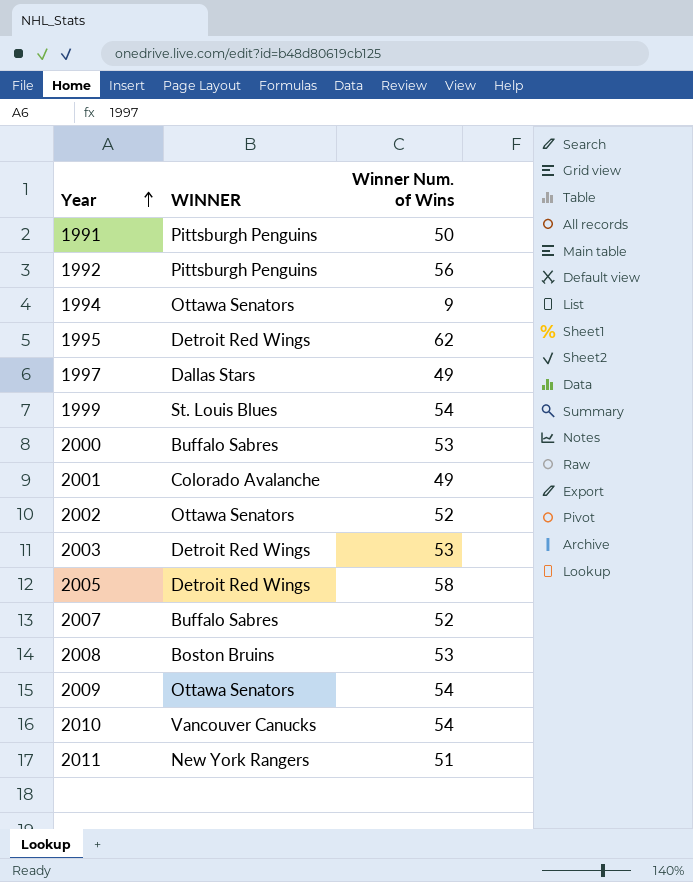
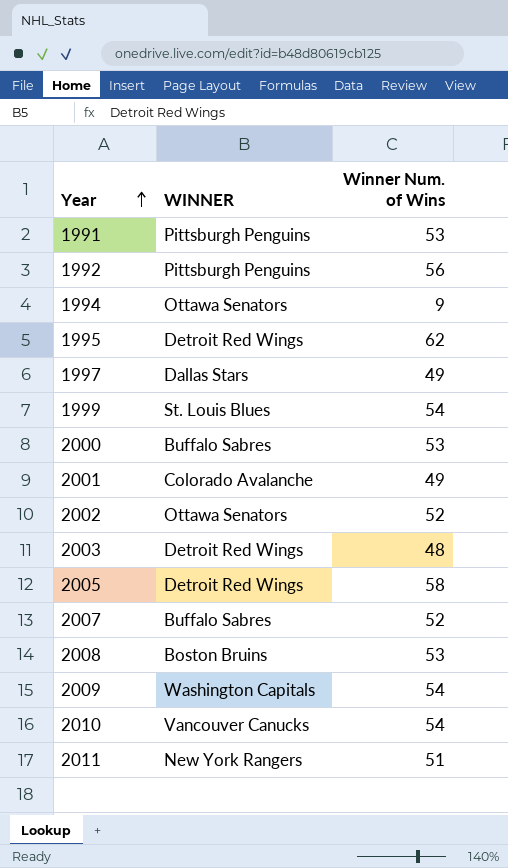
1991 | Winner Num. of Wins: 50 -> 53
2003 | Winner Num. of Wins: 53 -> 48
2009 | WINNER: Ottawa Senators -> Washington Capitals

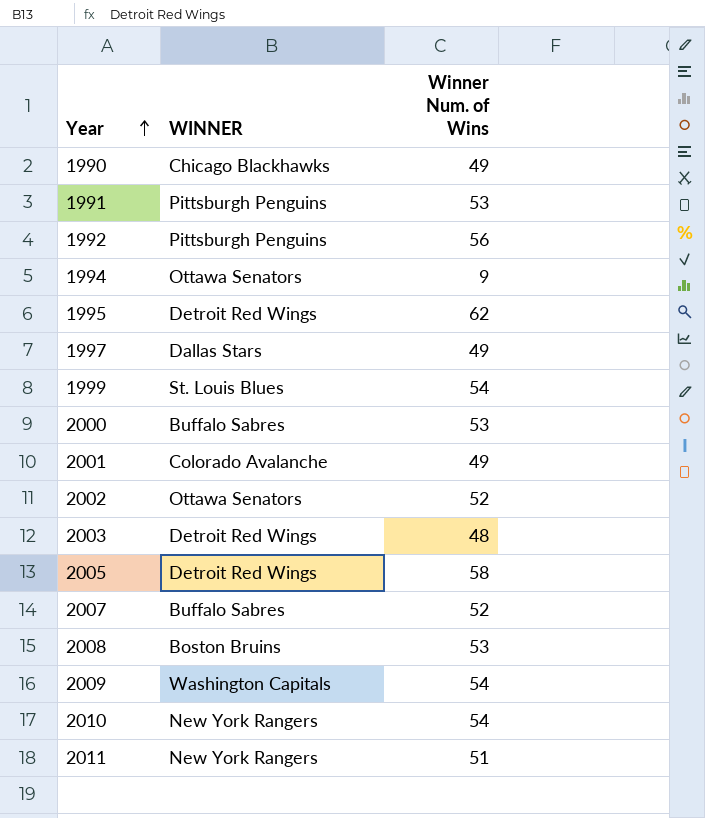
row 1990: none -> Chicago Blackhawks | 49
2010 | WINNER: Vancouver Canucks -> New York Rangers

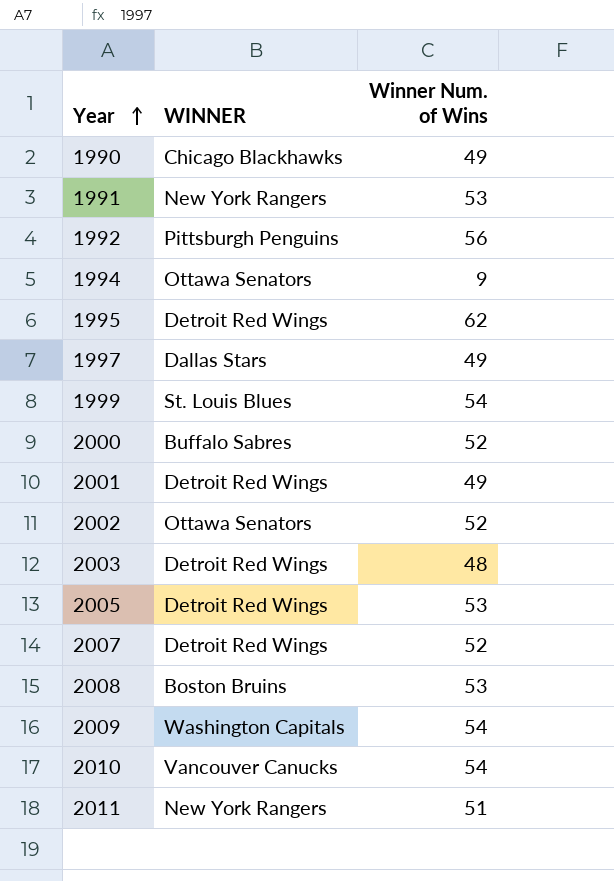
1991 | WINNER: Pittsburgh Penguins -> New York Rangers
2000 | Winner Num. of Wins: 53 -> 52
2001 | WINNER: Colorado Avalanche -> Detroit Red Wings
2005 | Winner Num. of Wins: 58 -> 53
2007 | WINNER: Buffalo Sabres -> Detroit Red Wings
2010 | WINNER: New York Rangers -> Vancouver Canucks

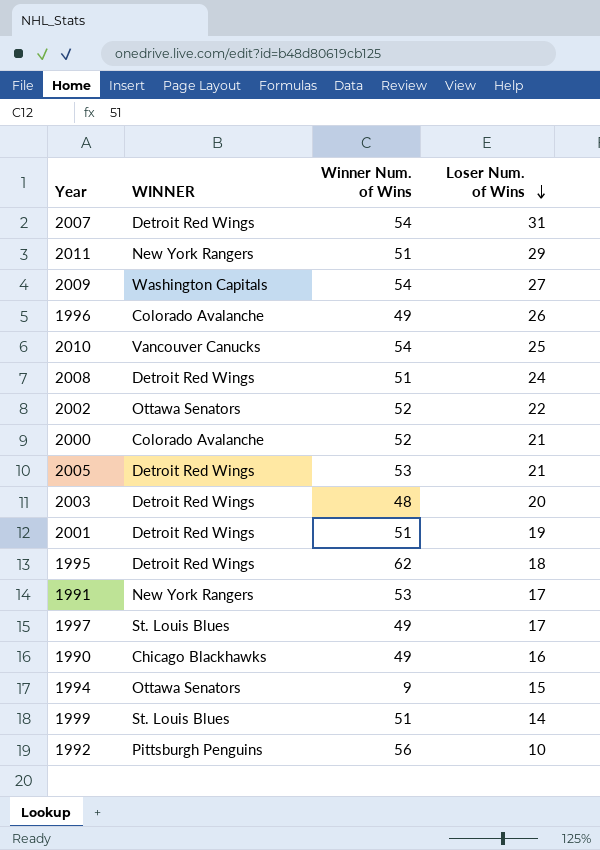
row order: Year ascending -> Loser Num. of Wins descending
column Loser Num. of Wins | position: none -> 4
2007 | Winner Num. of Wins: 52 -> 54
row 1996: none -> Colorado Avalanche | 49 | 26
2008 | WINNER: Boston Bruins -> Detroit Red Wings
2008 | Winner Num. of Wins: 53 -> 51
2000 | WINNER: Buffalo Sabres -> Colorado Avalanche
2001 | Winner Num. of Wins: 49 -> 51
1997 | WINNER: Dallas Stars -> St. Louis Blues
1999 | Winner Num. of Wins: 54 -> 51

